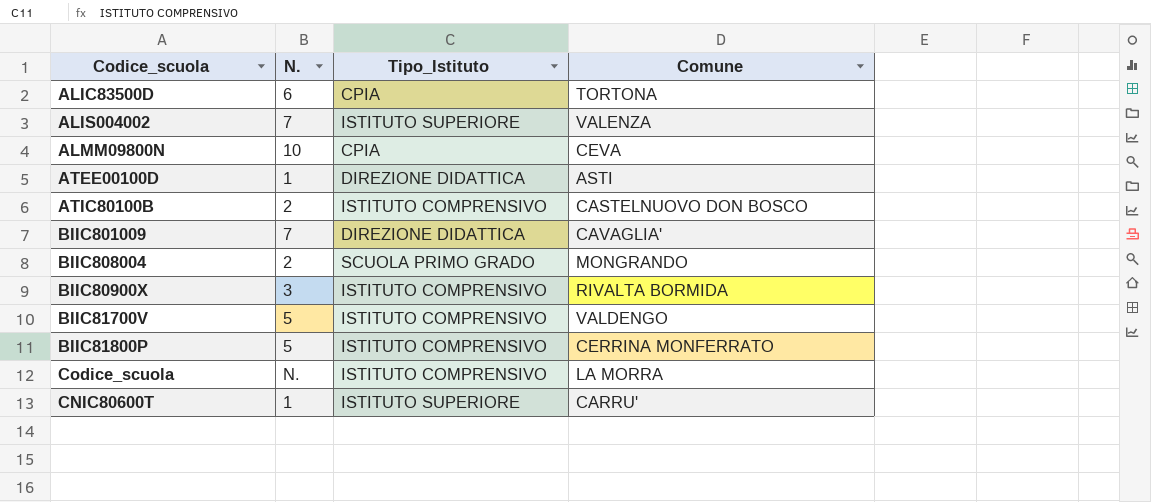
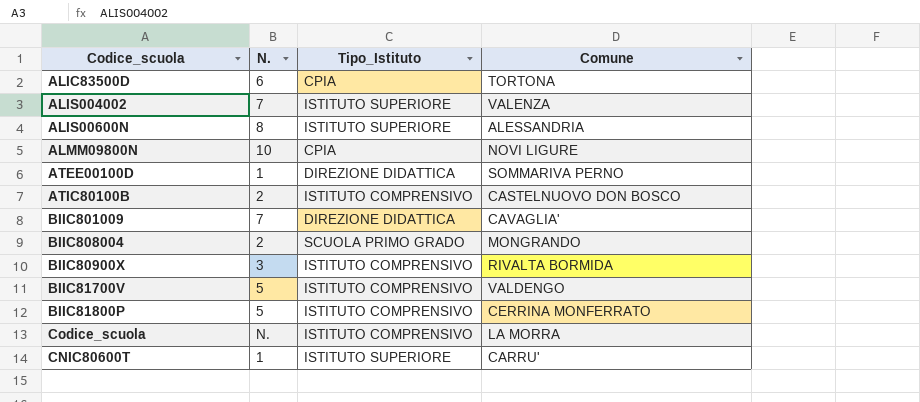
row ALIS00600N: none -> 8 | ISTITUTO SUPERIORE | ALESSANDRIA
ALMM09800N | Comune: CEVA -> NOVI LIGURE
ATEE00100D | Comune: ASTI -> SOMMARIVA PERNO

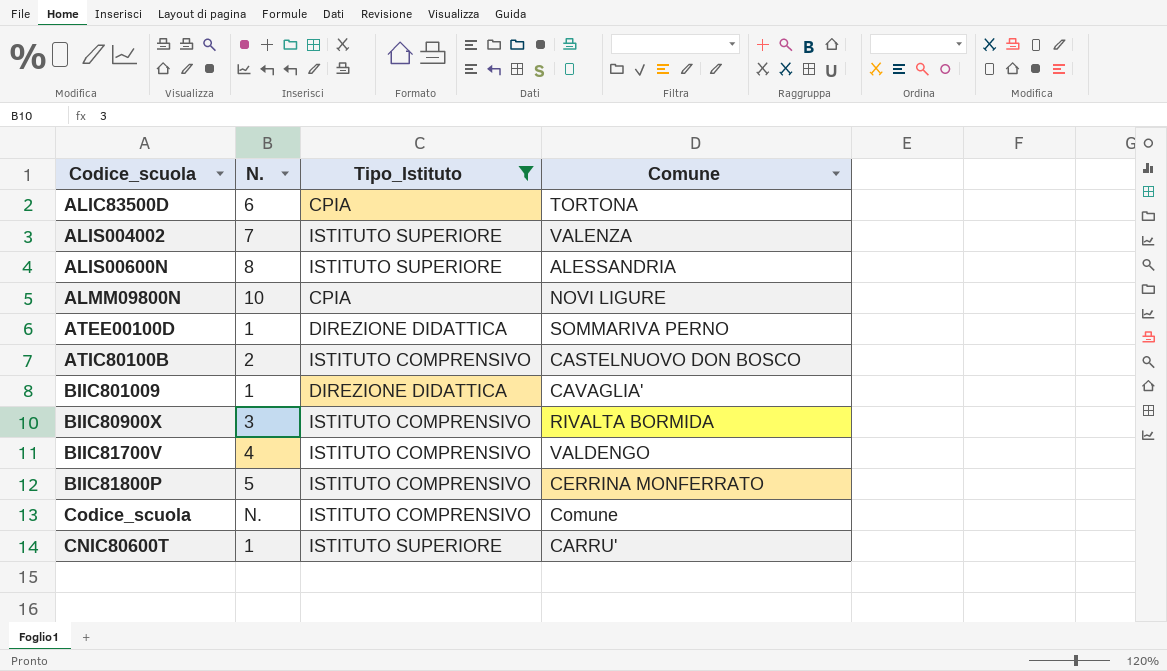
filter: none -> Tipo_Istituto != SCUOLA PRIMO GRADO
BIIC801009 | N.: 7 -> 1
BIIC81700V | N.: 5 -> 4
Codice_scuola | Comune: LA MORRA -> Comune

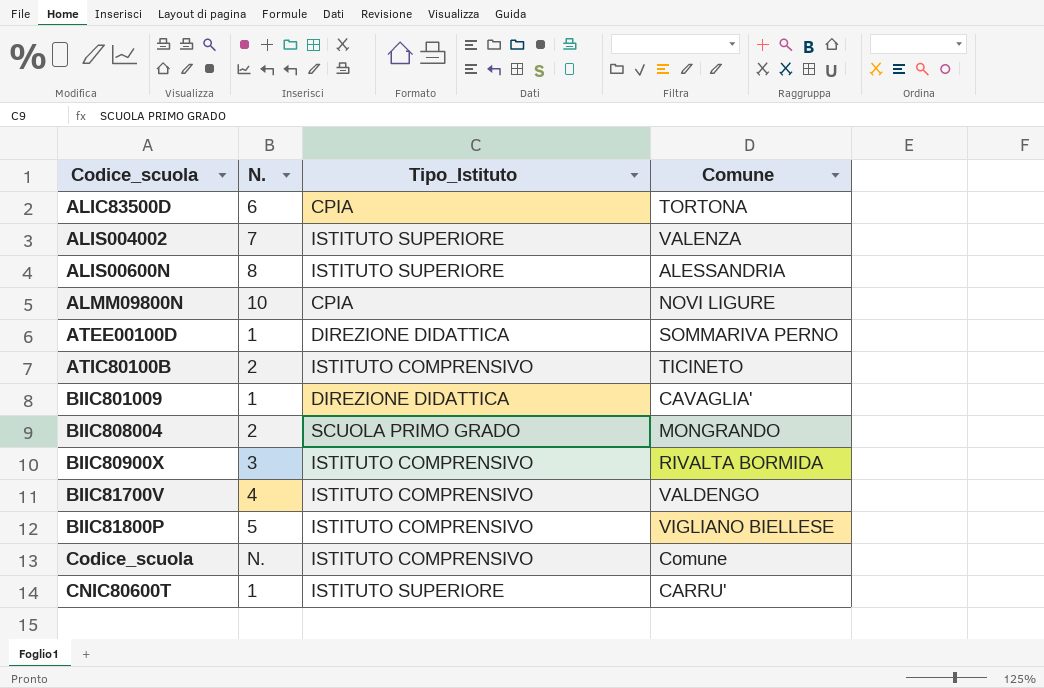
filter: Tipo_Istituto != SCUOLA PRIMO GRADO -> none
ATIC80100B | Comune: CASTELNUOVO DON BOSCO -> TICINETO
BIIC81800P | Comune: CERRINA MONFERRATO -> VIGLIANO BIELLESE

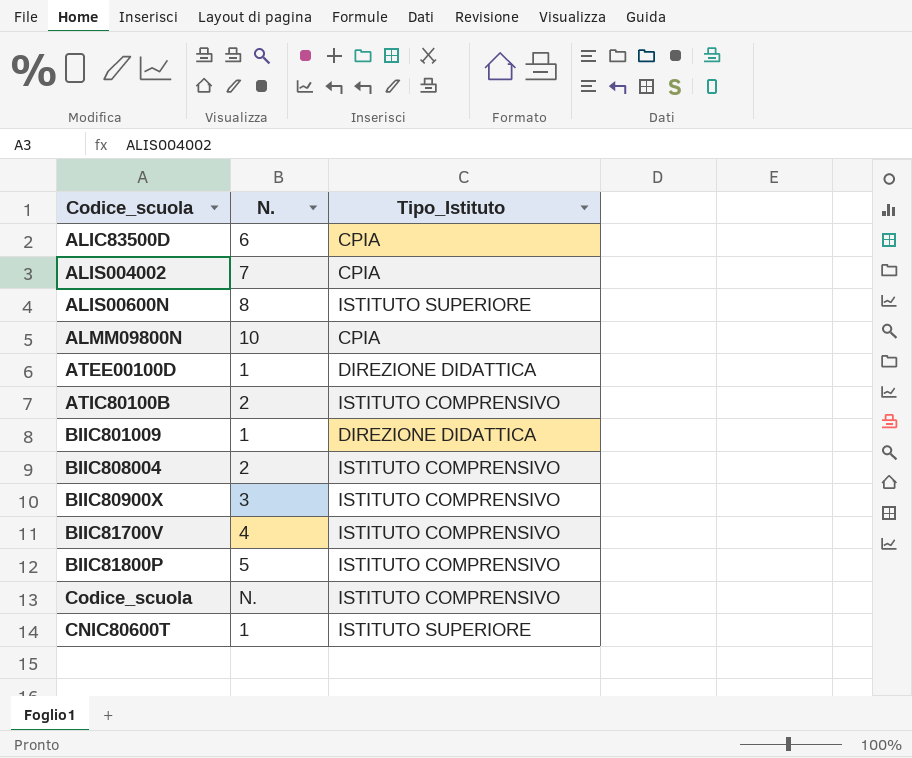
column Comune | position: 4 -> none
ALIS004002 | Tipo_Istituto: ISTITUTO SUPERIORE -> CPIA
BIIC808004 | Tipo_Istituto: SCUOLA PRIMO GRADO -> ISTITUTO COMPRENSIVO

